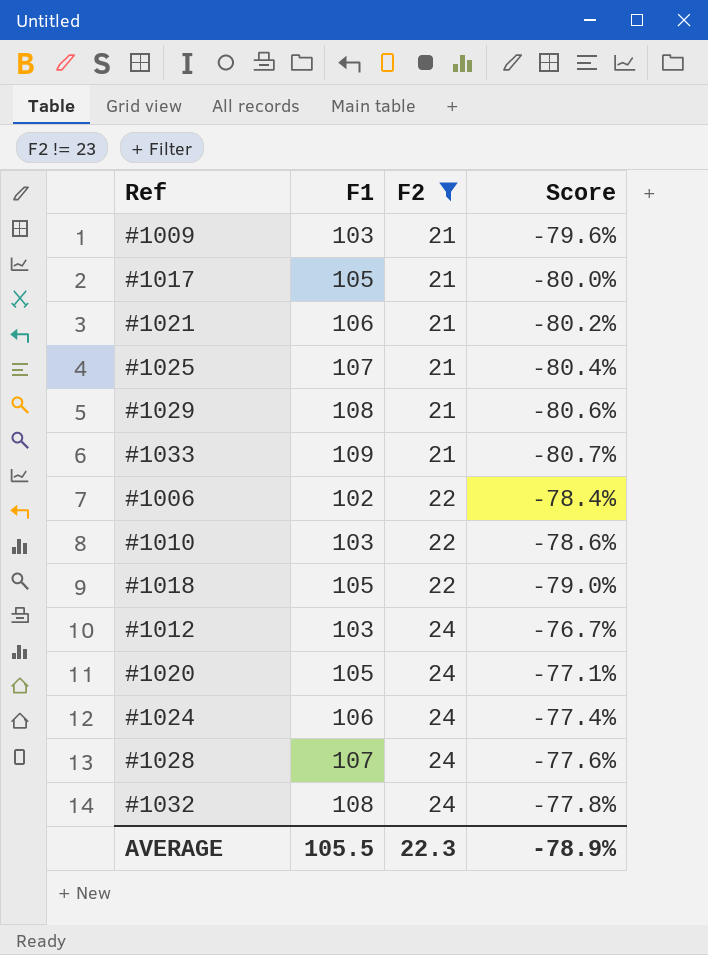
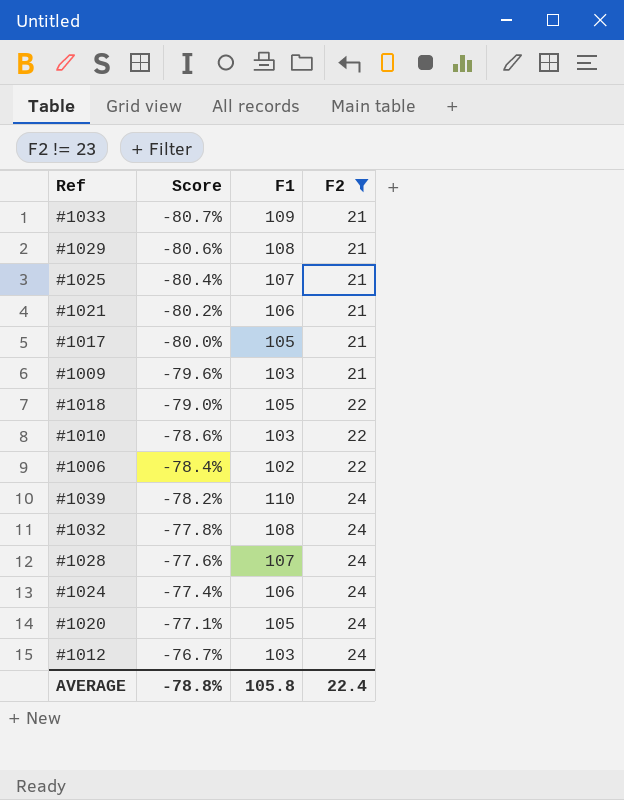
row order: F2 ascending -> Score ascending
column Score | position: 4 -> 2
row #1039: none -> -78.2% | 110 | 24
AVERAGE | Score: -78.9% -> -78.8%
AVERAGE | F1: 105.5 -> 105.8
AVERAGE | F2: 22.3 -> 22.4

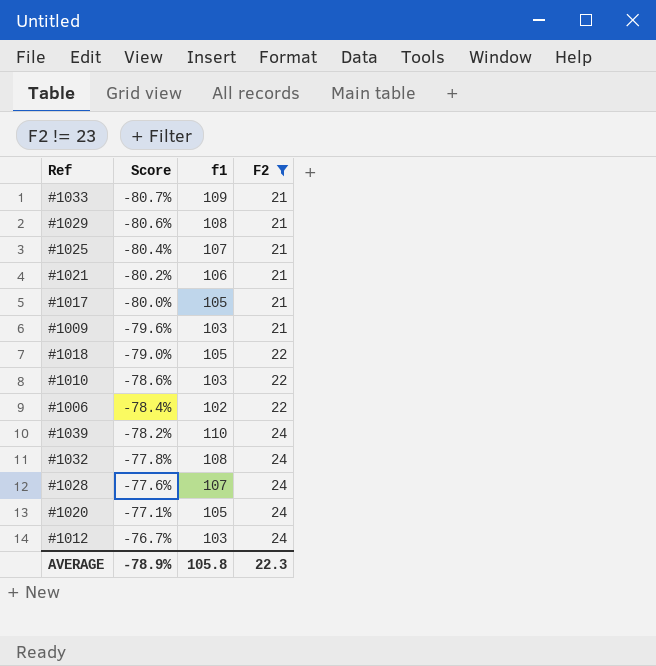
column name: F1 -> f1
row #1024: -77.4% | 106 | 24 -> none
AVERAGE | Score: -78.8% -> -78.9%
AVERAGE | F2: 22.4 -> 22.3

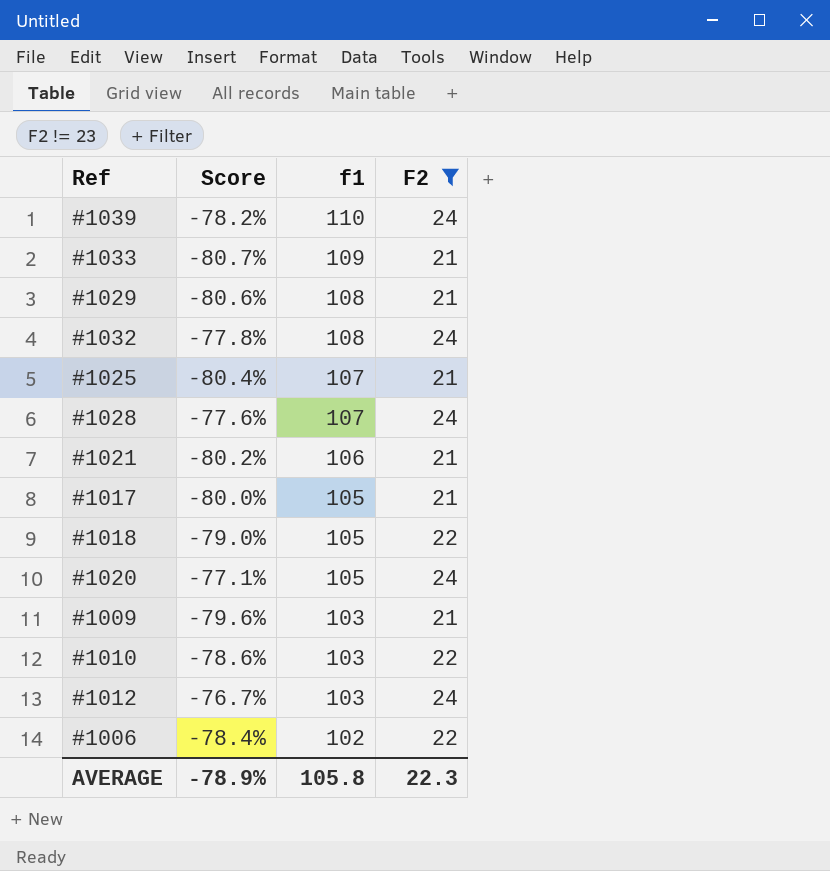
row order: Score ascending -> f1 descending

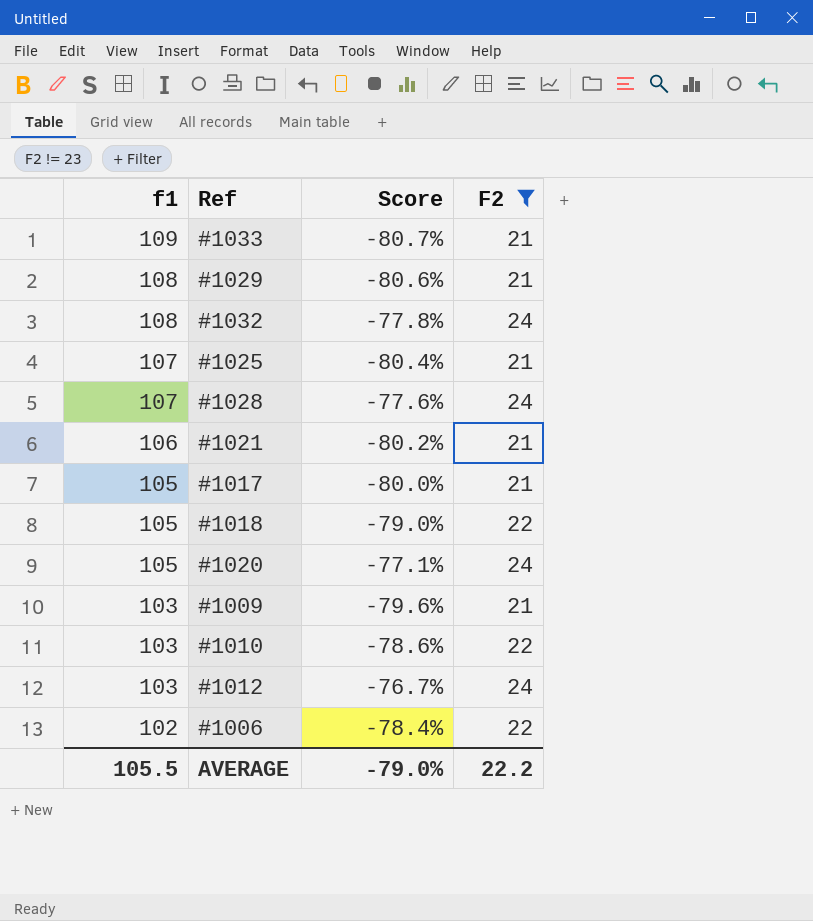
column f1 | position: 3 -> 1
row #1039: -78.2% | 110 | 24 -> none
AVERAGE | f1: 105.8 -> 105.5
AVERAGE | Score: -78.9% -> -79.0%
AVERAGE | F2: 22.3 -> 22.2

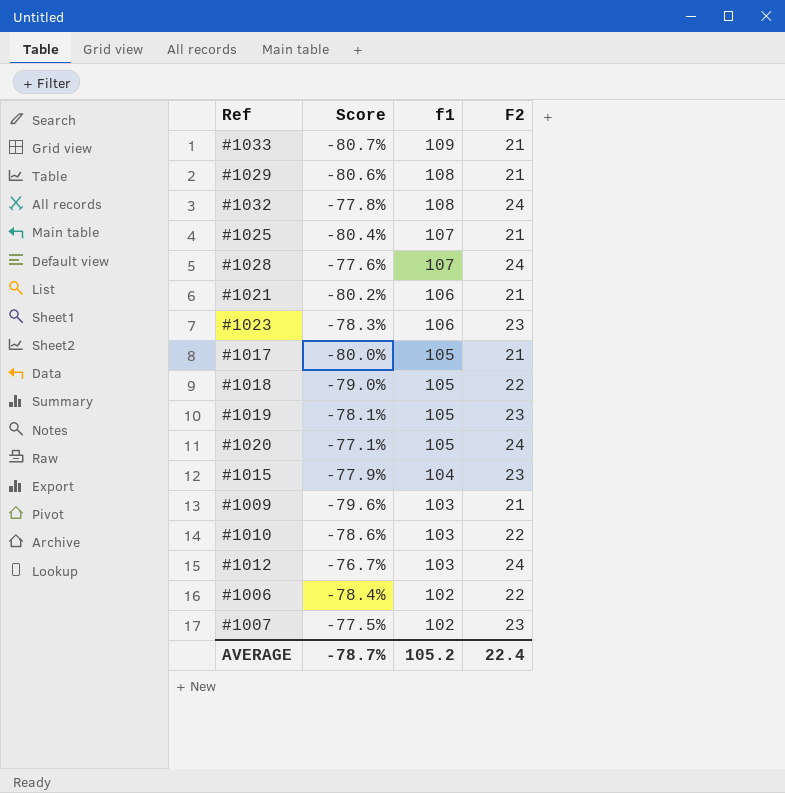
filter: F2 != 23 -> none
column f1 | position: 1 -> 3
AVERAGE | Score: -79.0% -> -78.7%
AVERAGE | f1: 105.5 -> 105.2
AVERAGE | F2: 22.2 -> 22.4

